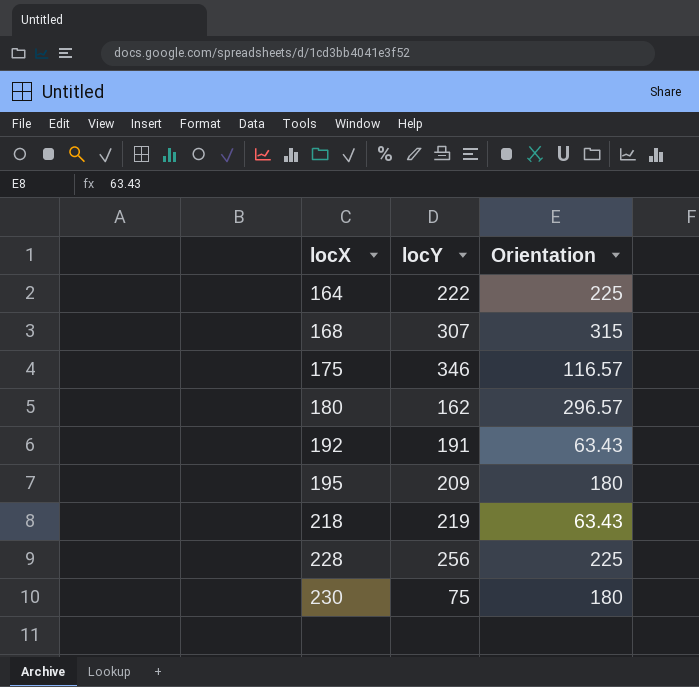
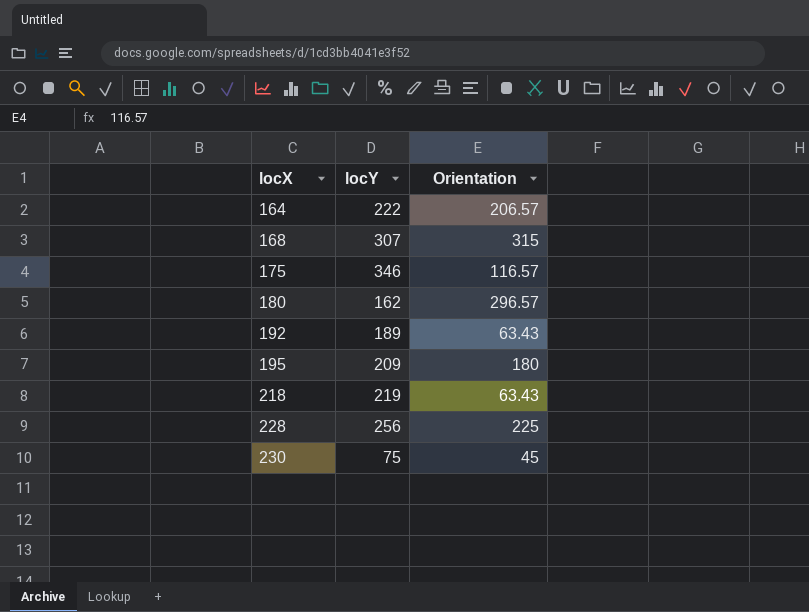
164 | Orientation: 225 -> 206.57
192 | locY: 191 -> 189
230 | Orientation: 180 -> 45

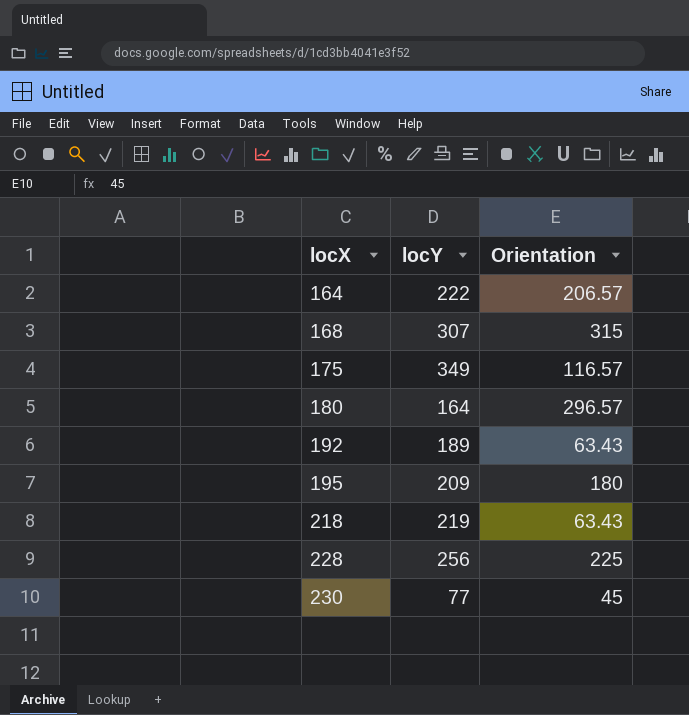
175 | locY: 346 -> 349
180 | locY: 162 -> 164
230 | locY: 75 -> 77

